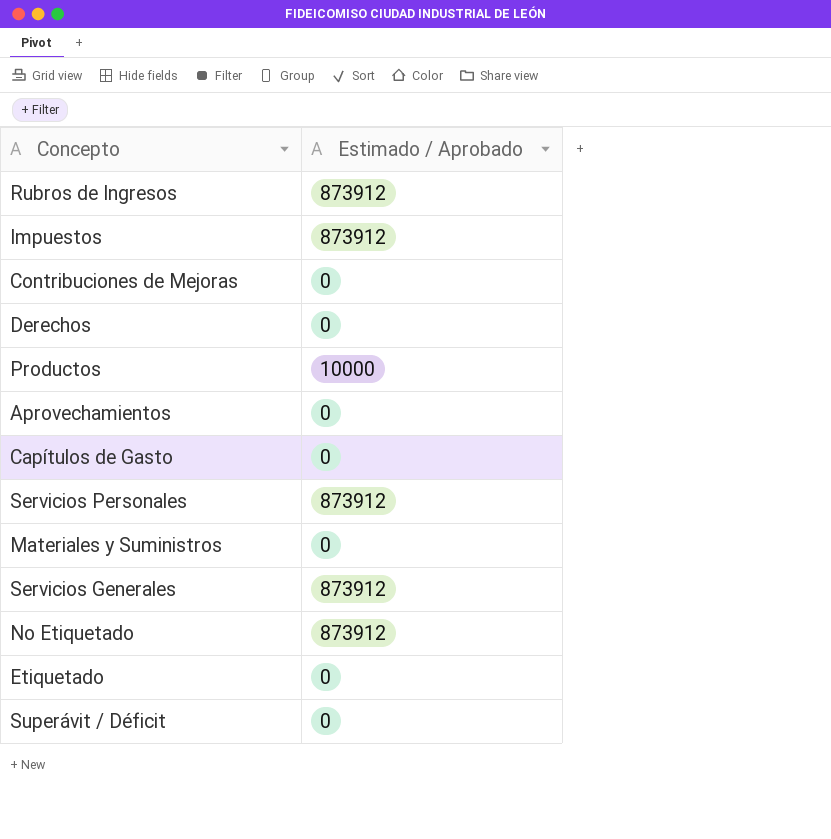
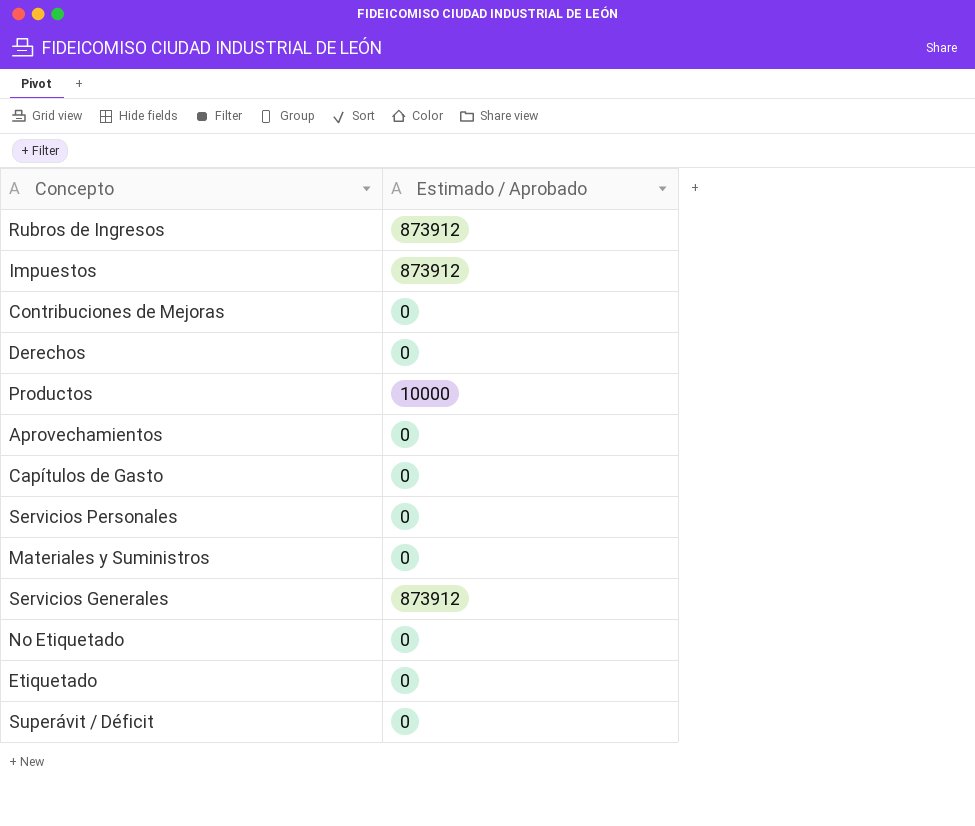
Servicios Personales | Estimado / Aprobado: 873912 -> 0
No Etiquetado | Estimado / Aprobado: 873912 -> 0

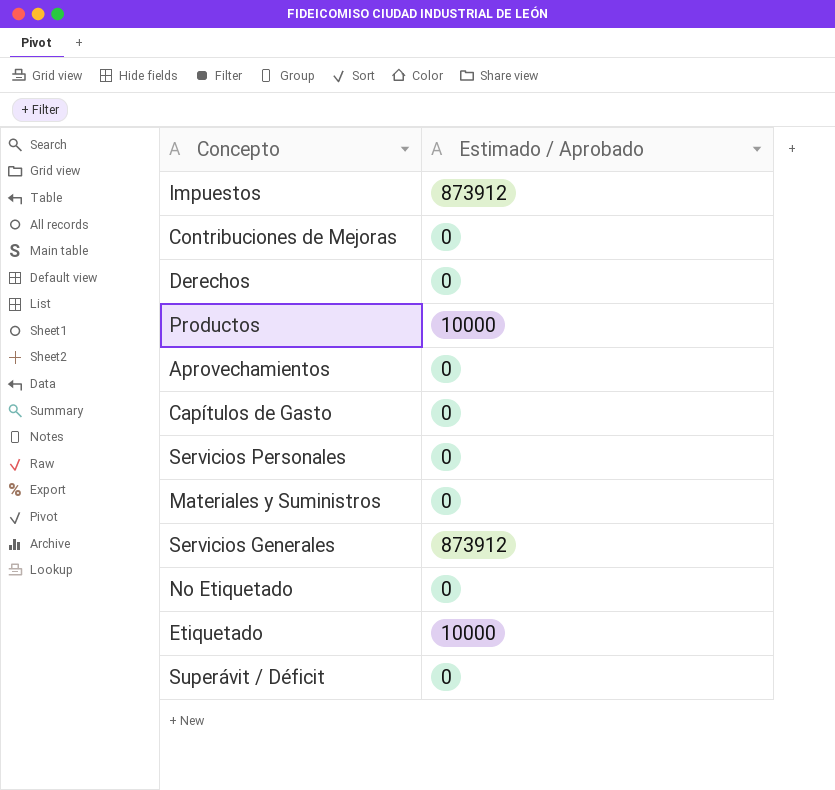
row Rubros de Ingresos: 873912 -> none
Etiquetado | Estimado / Aprobado: 0 -> 10000

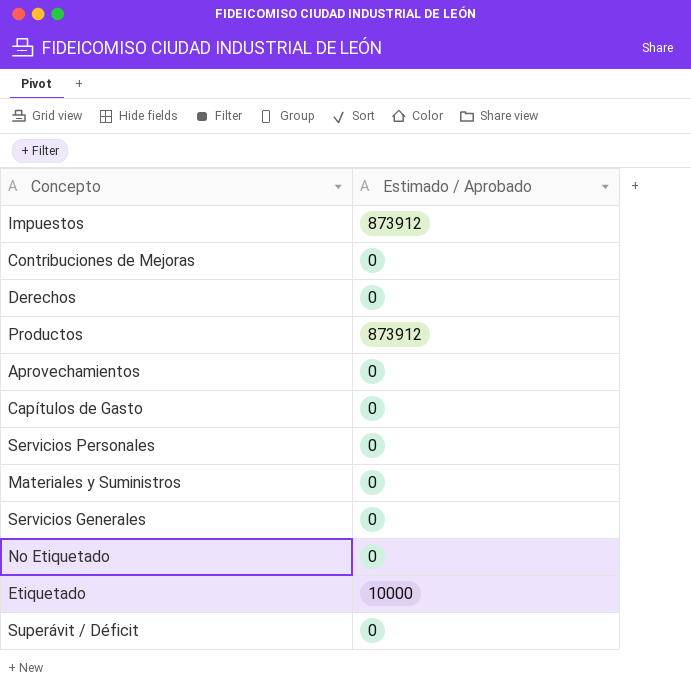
Productos | Estimado / Aprobado: 10000 -> 873912
Servicios Generales | Estimado / Aprobado: 873912 -> 0

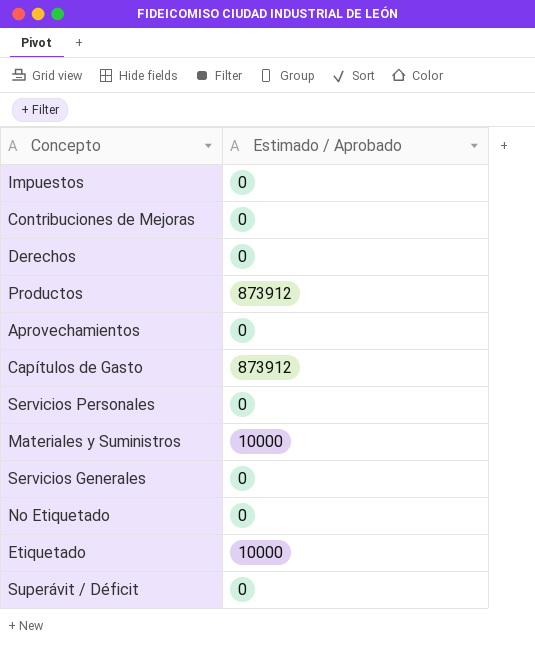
Impuestos | Estimado / Aprobado: 873912 -> 0
Capítulos de Gasto | Estimado / Aprobado: 0 -> 873912
Materiales y Suministros | Estimado / Aprobado: 0 -> 10000

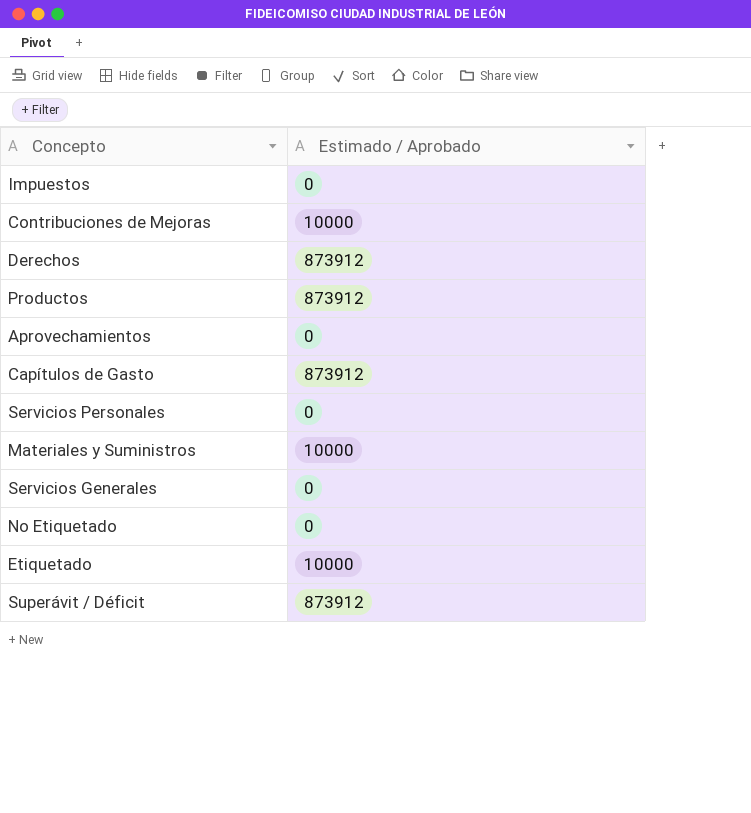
Contribuciones de Mejoras | Estimado / Aprobado: 0 -> 10000
Derechos | Estimado / Aprobado: 0 -> 873912
Superávit / Déficit | Estimado / Aprobado: 0 -> 873912

